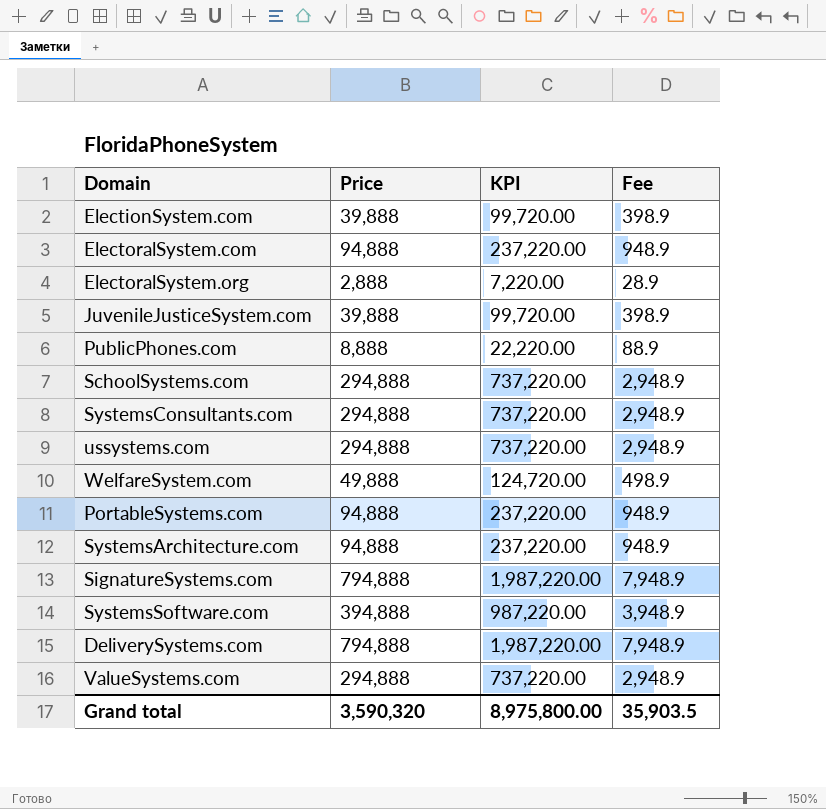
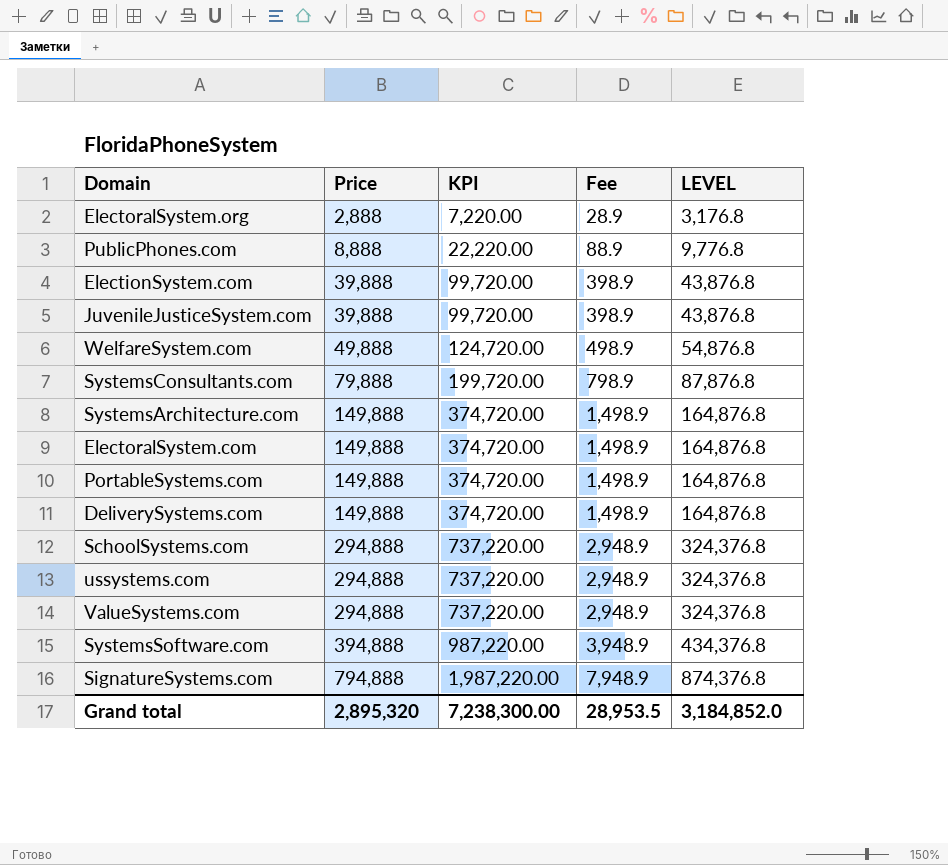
row order: none -> Price ascending
column LEVEL | formula: none -> [Price] * 1.1
SystemsConsultants.com | Price: 294,888 -> 79,888
SystemsConsultants.com | KPI: 737,220.00 -> 199,720.00
SystemsConsultants.com | Fee: 2,948.9 -> 798.9
SystemsArchitecture.com | Price: 94,888 -> 149,888
SystemsArchitecture.com | KPI: 237,220.00 -> 374,720.00
SystemsArchitecture.com | Fee: 948.9 -> 1,498.9
ElectoralSystem.com | Price: 94,888 -> 149,888
ElectoralSystem.com | KPI: 237,220.00 -> 374,720.00
ElectoralSystem.com | Fee: 948.9 -> 1,498.9
PortableSystems.com | Price: 94,888 -> 149,888
PortableSystems.com | KPI: 237,220.00 -> 374,720.00
PortableSystems.com | Fee: 948.9 -> 1,498.9
DeliverySystems.com | Price: 794,888 -> 149,888
DeliverySystems.com | KPI: 1,987,220.00 -> 374,720.00
DeliverySystems.com | Fee: 7,948.9 -> 1,498.9
Grand total | Price: 3,590,320 -> 2,895,320
Grand total | KPI: 8,975,800.00 -> 7,238,300.00
Grand total | Fee: 35,903.5 -> 28,953.5

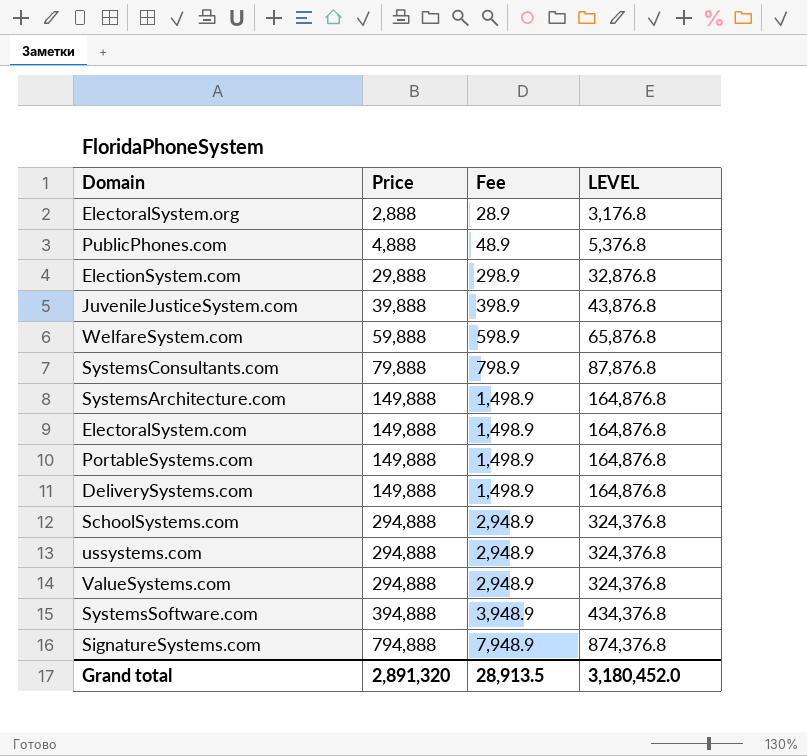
column KPI | formula: [Price] * 2.5 -> none
PublicPhones.com | Price: 8,888 -> 4,888
PublicPhones.com | Fee: 88.9 -> 48.9
PublicPhones.com | LEVEL: 9,776.8 -> 5,376.8
ElectionSystem.com | Price: 39,888 -> 29,888
ElectionSystem.com | Fee: 398.9 -> 298.9
ElectionSystem.com | LEVEL: 43,876.8 -> 32,876.8
WelfareSystem.com | Price: 49,888 -> 59,888
WelfareSystem.com | Fee: 498.9 -> 598.9
WelfareSystem.com | LEVEL: 54,876.8 -> 65,876.8
Grand total | Price: 2,895,320 -> 2,891,320
Grand total | Fee: 28,953.5 -> 28,913.5
Grand total | LEVEL: 3,184,852.0 -> 3,180,452.0

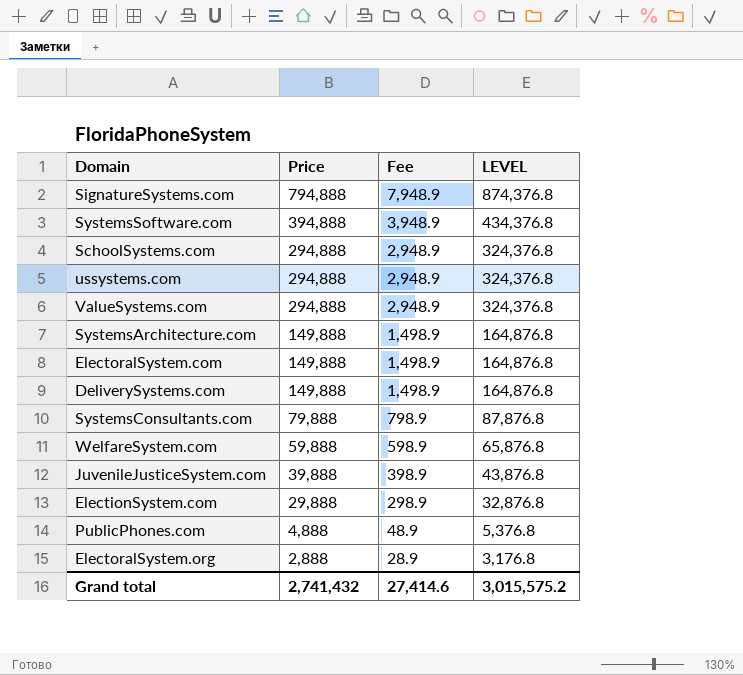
row order: Price ascending -> Price descending
row PortableSystems.com: 149,888 | 1,498.9 | 164,876.8 -> none
Grand total | Price: 2,891,320 -> 2,741,432
Grand total | Fee: 28,913.5 -> 27,414.6
Grand total | LEVEL: 3,180,452.0 -> 3,015,575.2

